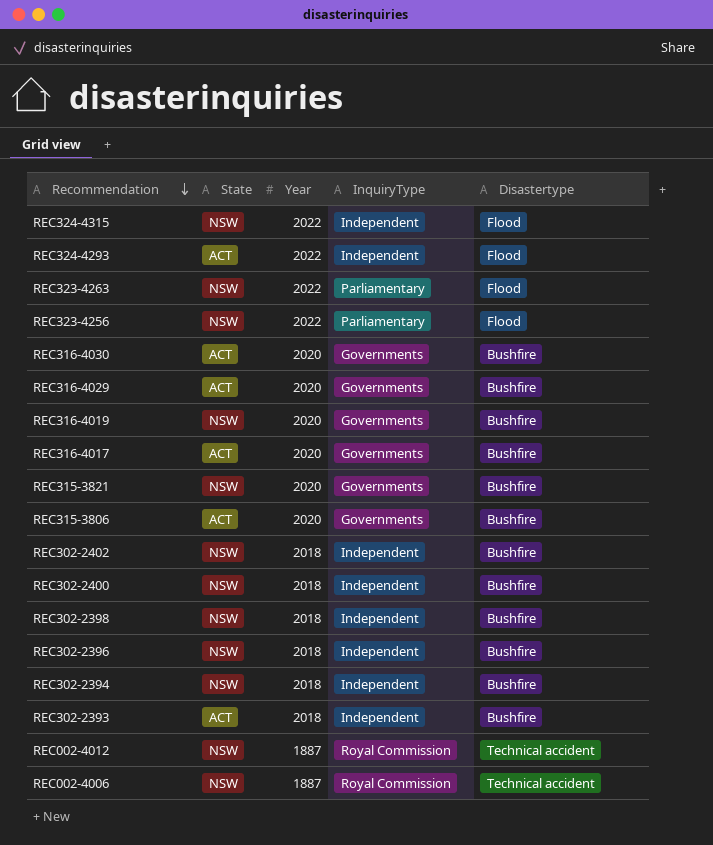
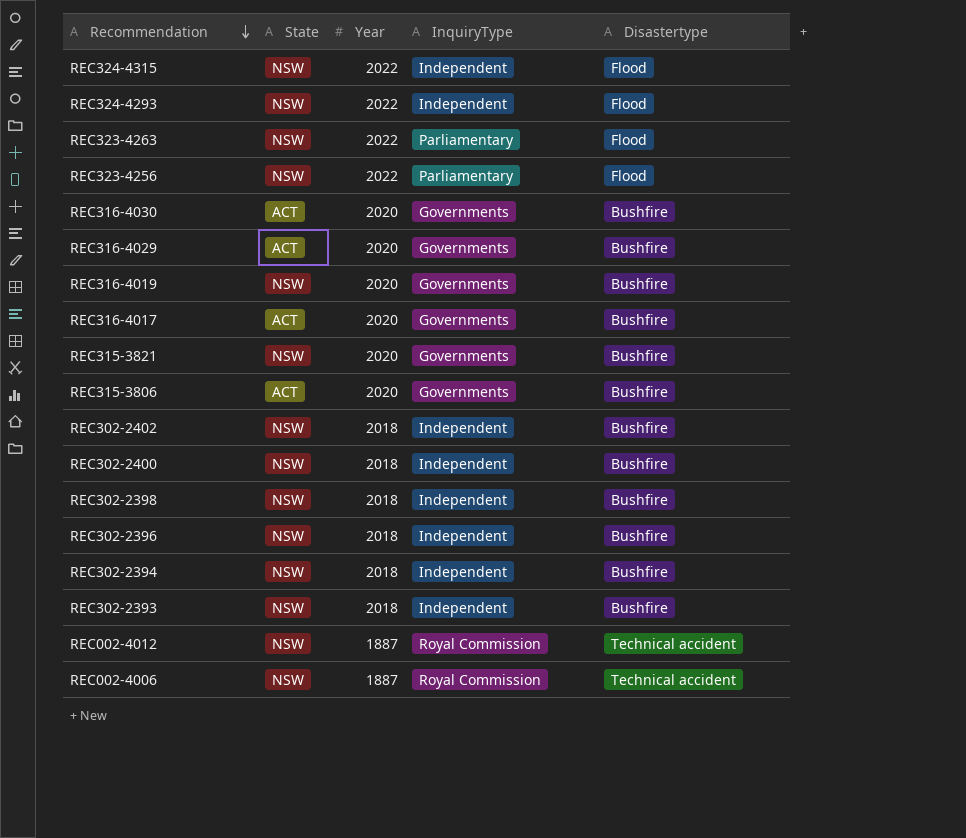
REC324-4293 | State: ACT -> NSW
REC302-2393 | State: ACT -> NSW

